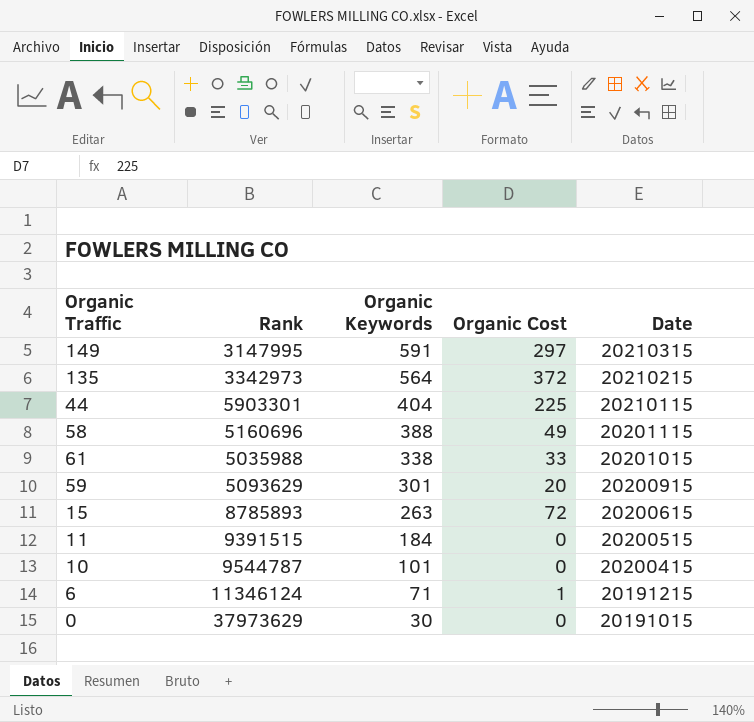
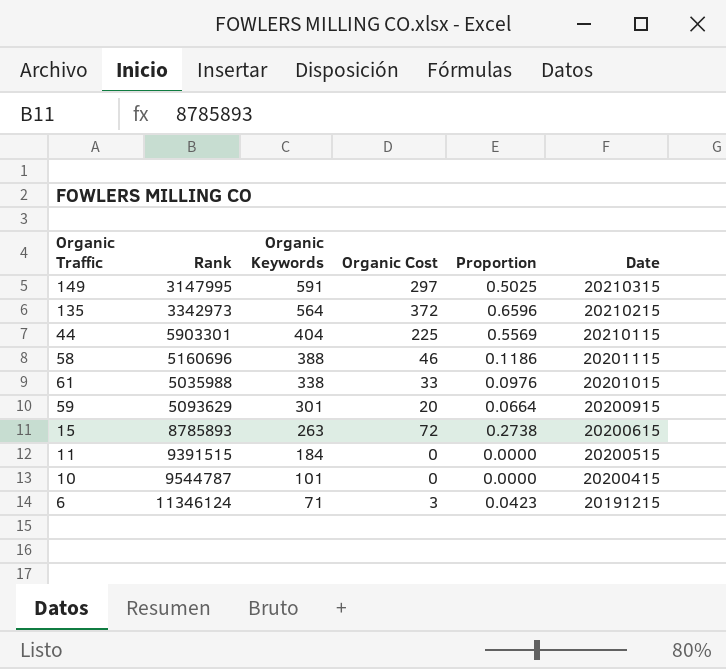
column Proportion | formula: none -> [Organic Cost] / [Organic Keywords]
row 0: 37973629 | 30 | 0 | 20191015 -> none
58 | Organic Cost: 49 -> 46
6 | Organic Cost: 1 -> 3

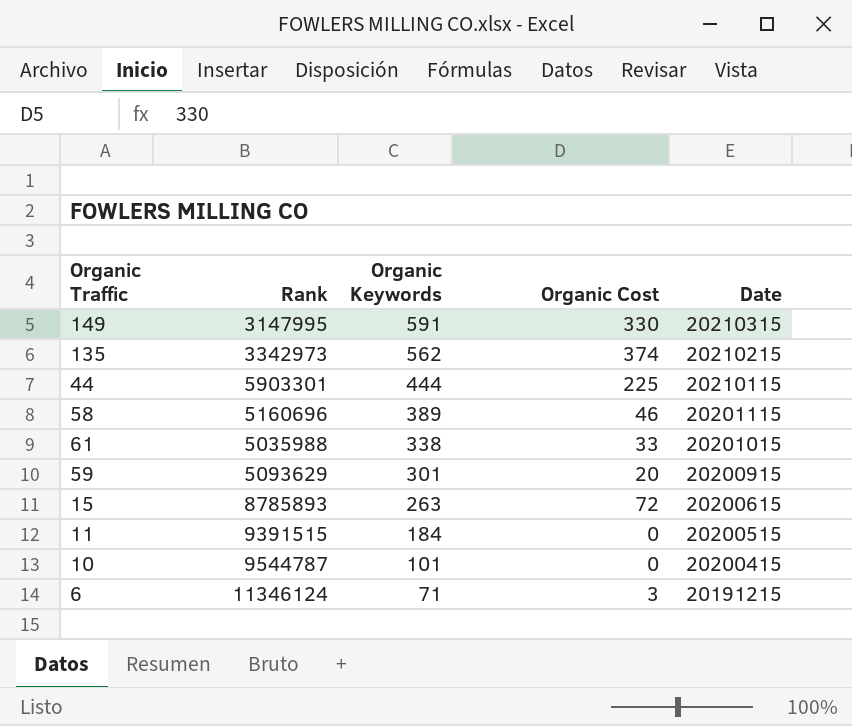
column Proportion | formula: [Organic Cost] / [Organic Keywords] -> none
149 | Organic Cost: 297 -> 330
135 | Organic Keywords: 564 -> 562
135 | Organic Cost: 372 -> 374
44 | Organic Keywords: 404 -> 444
58 | Organic Keywords: 388 -> 389

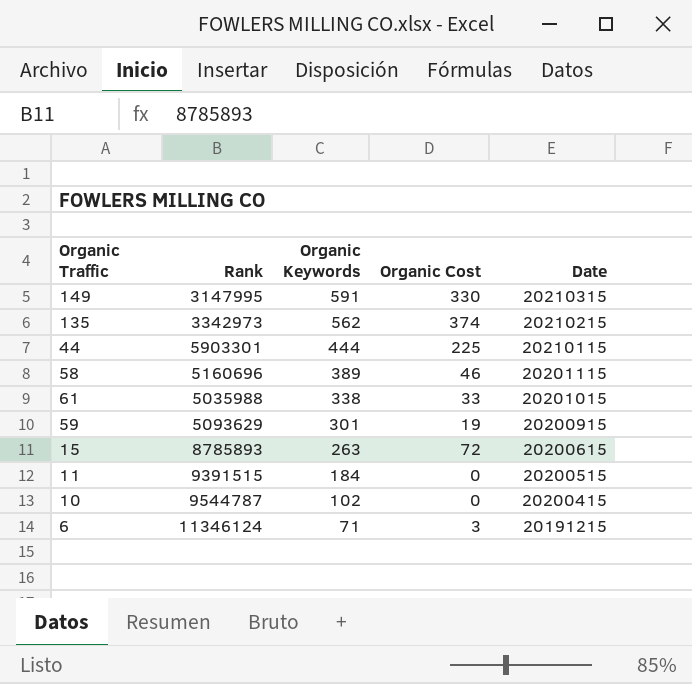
59 | Organic Cost: 20 -> 19
10 | Organic Keywords: 101 -> 102

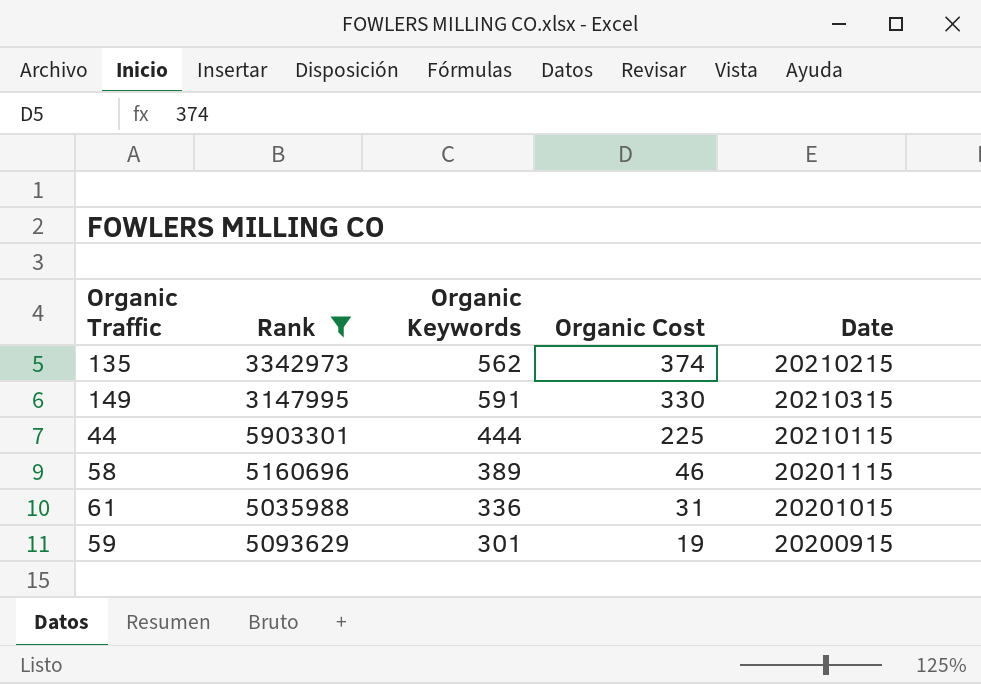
filter: none -> Rank <= 5903301
row order: Organic Keywords descending -> Organic Cost descending
61 | Organic Keywords: 338 -> 336
61 | Organic Cost: 33 -> 31

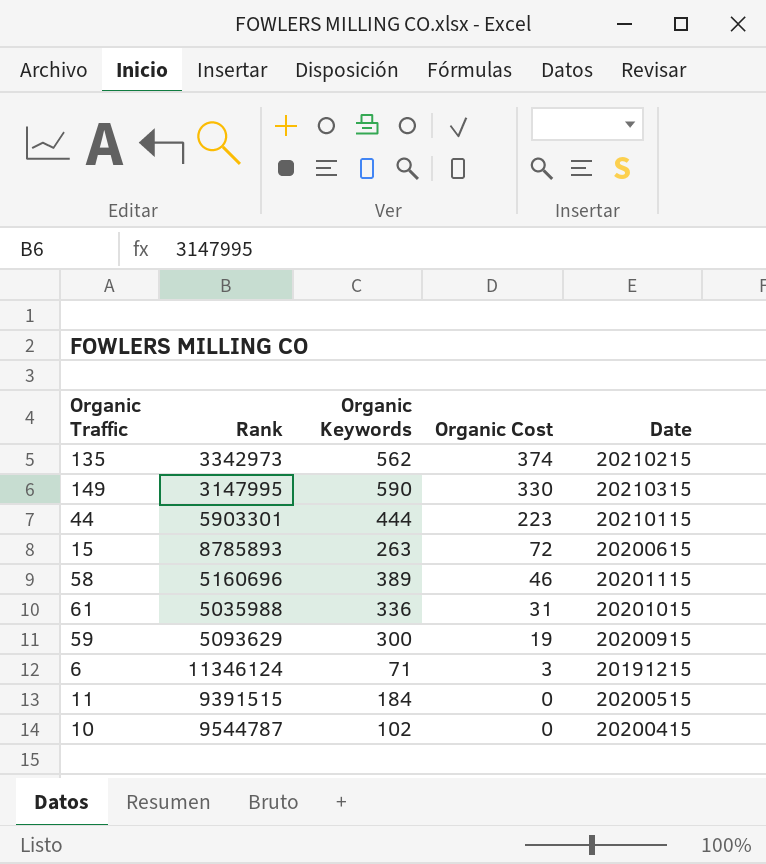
filter: Rank <= 5903301 -> none
149 | Organic Keywords: 591 -> 590
44 | Organic Cost: 225 -> 223
59 | Organic Keywords: 301 -> 300

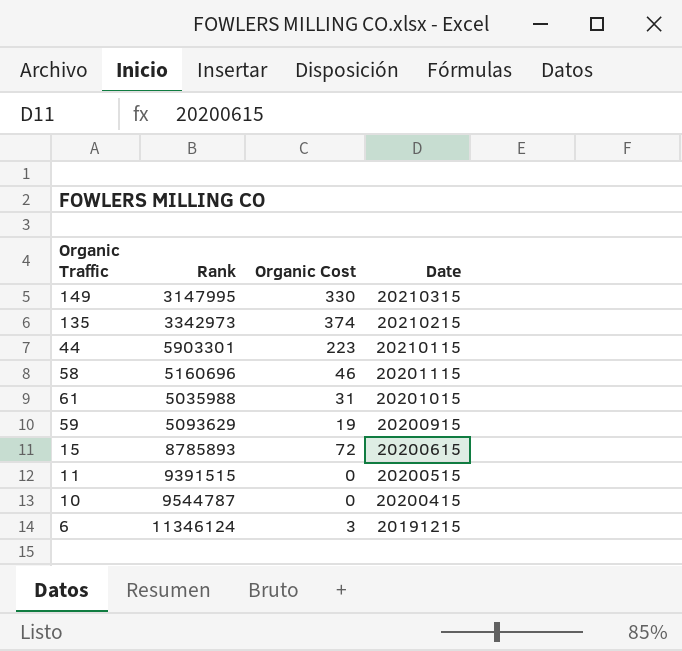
row order: Organic Cost descending -> Date descending
column Organic Keywords | position: 3 -> none

